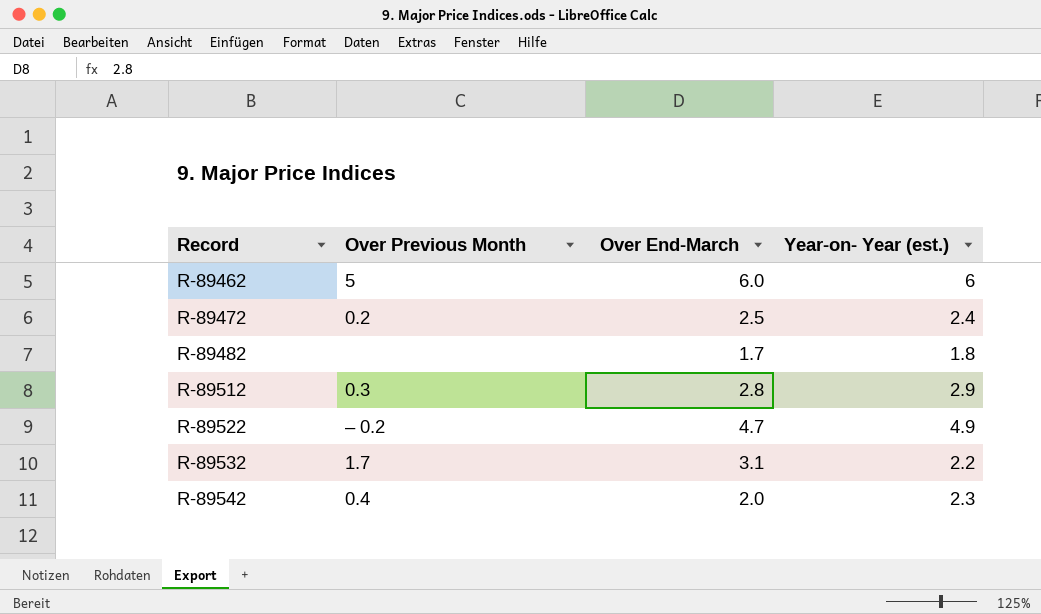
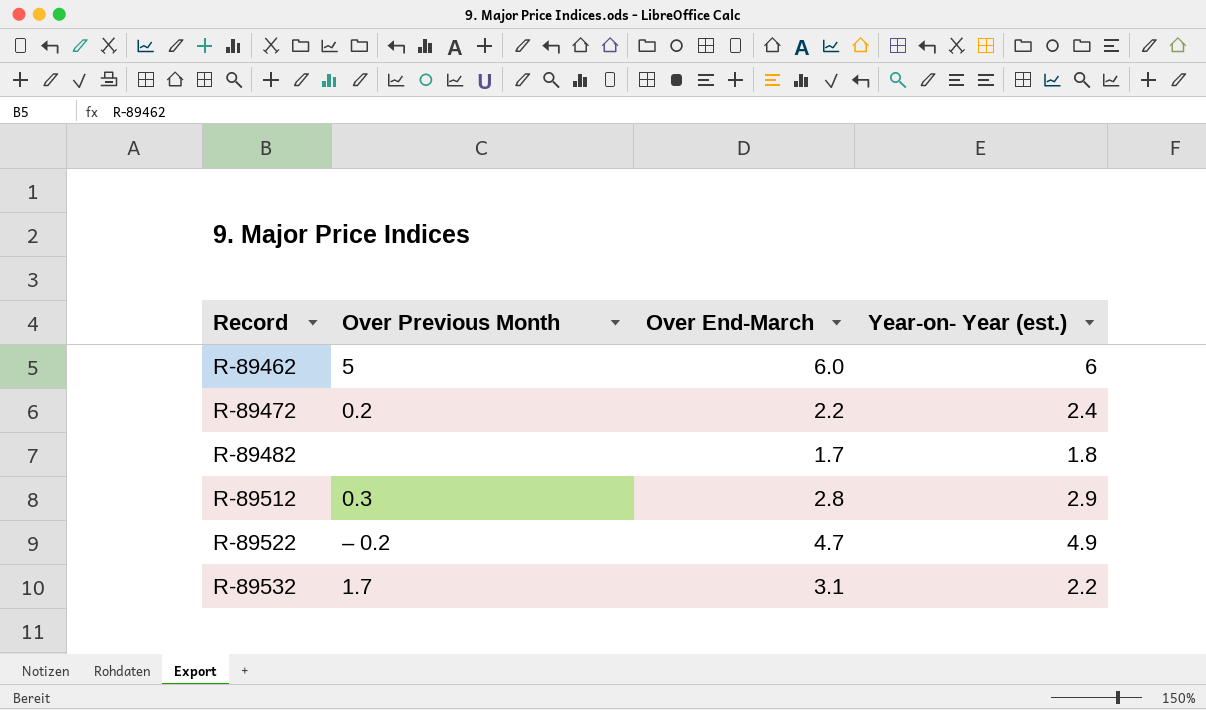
row R-89542: 0.4 | 2.0 | 2.3 -> none
R-89472 | Over End-March: 2.5 -> 2.2

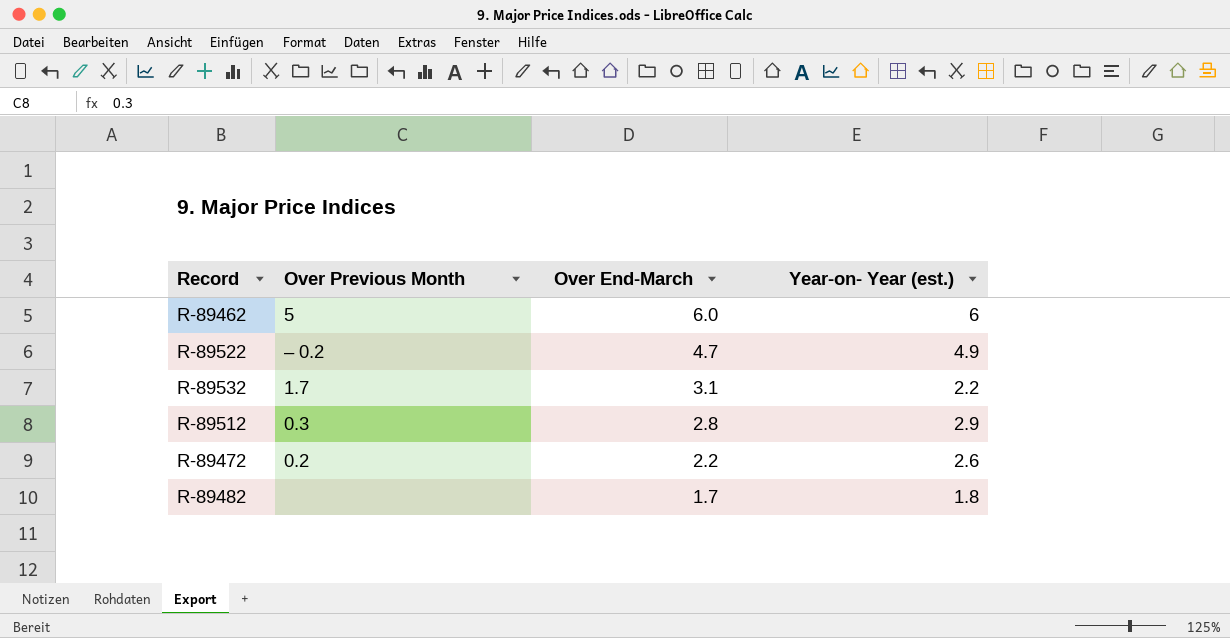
row order: Record ascending -> Over End-March descending
R-89472 | Year-on- Year (est.): 2.4 -> 2.6

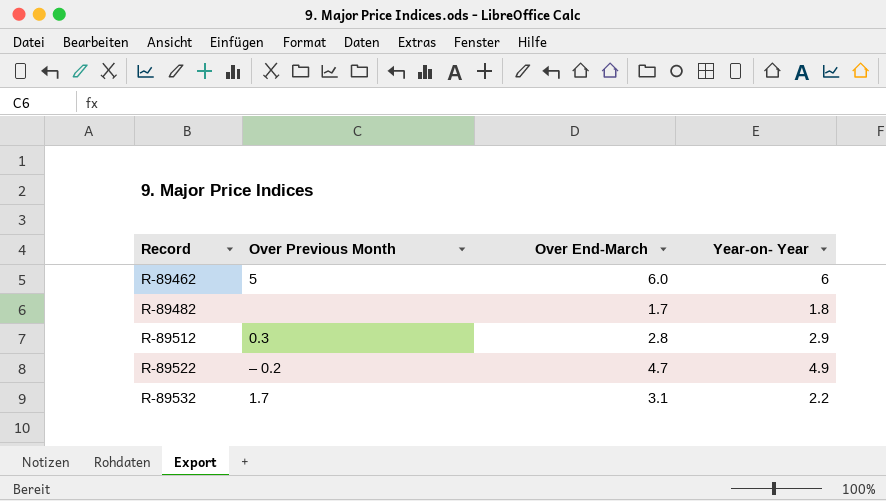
row order: Over End-March descending -> Record ascending
column name: Year-on- Year (est.) -> Year-on- Year
row R-89472: 0.2 | 2.2 | 2.6 -> none

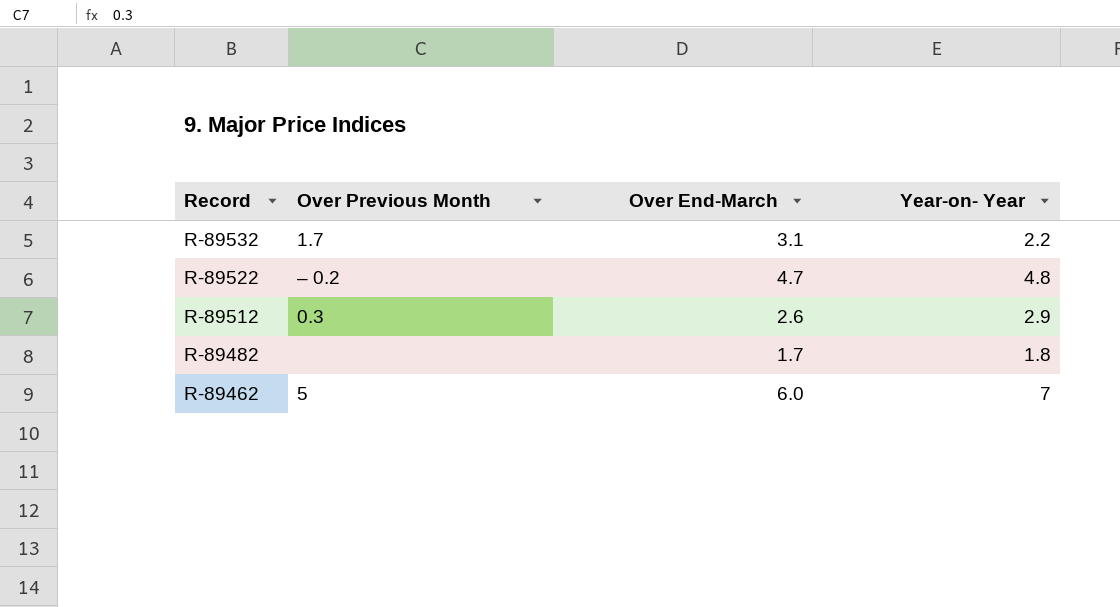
row order: Record ascending -> Record descending
R-89522 | Year-on- Year: 4.9 -> 4.8
R-89512 | Over End-March: 2.8 -> 2.6
R-89462 | Year-on- Year: 6 -> 7

